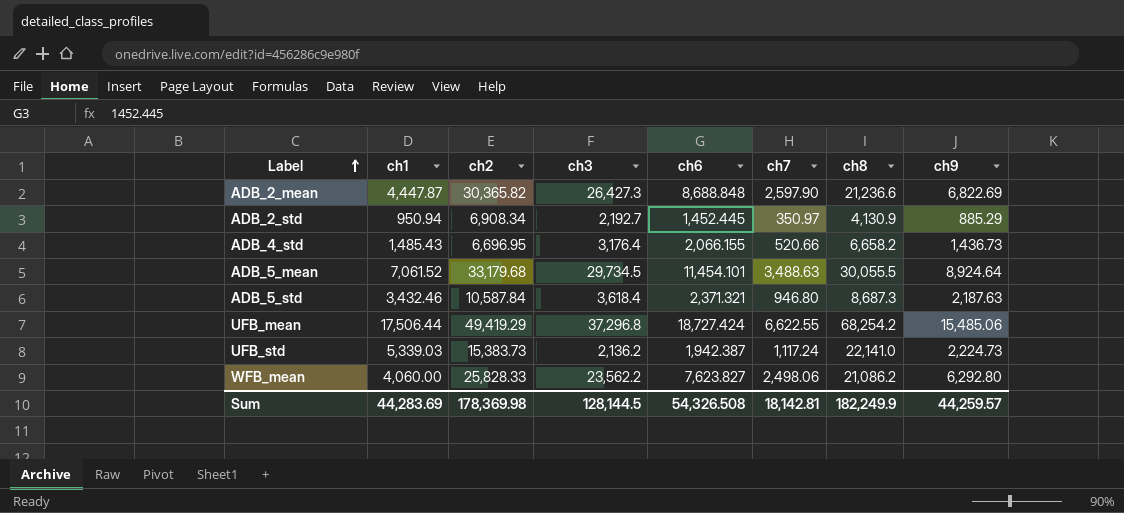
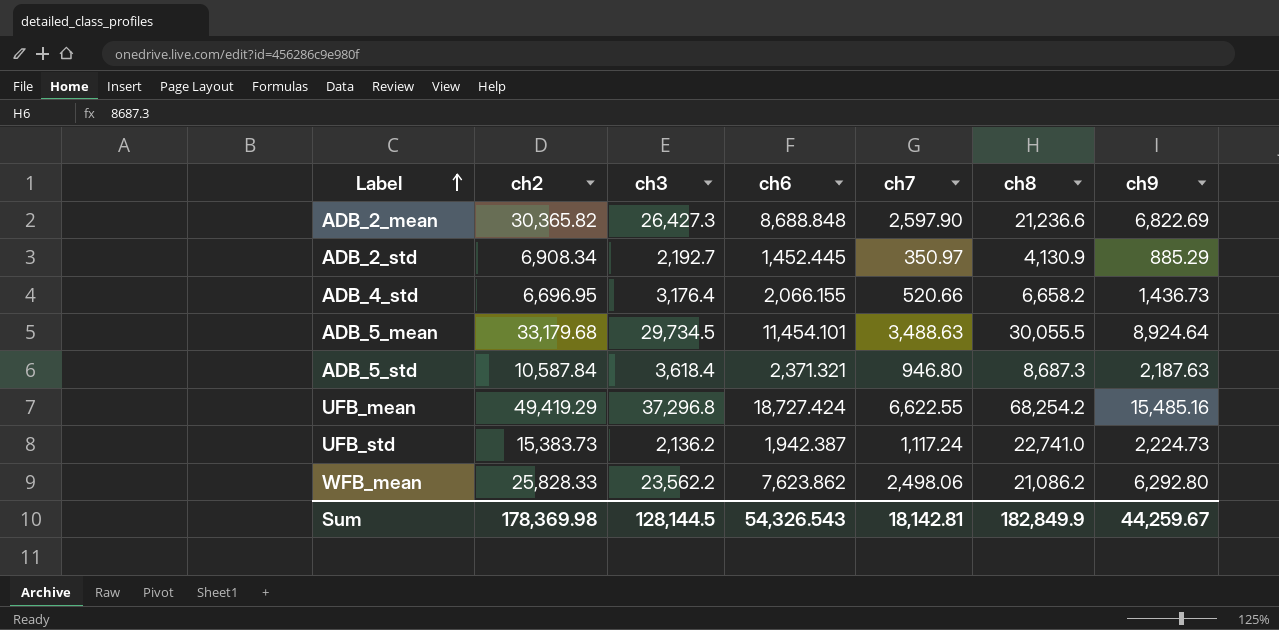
column ch1 | position: 2 -> none
UFB_mean | ch9: 15,485.06 -> 15,485.16
UFB_std | ch8: 22,141.0 -> 22,741.0
WFB_mean | ch6: 7,623.827 -> 7,623.862
Sum | ch6: 54,326.508 -> 54,326.543
Sum | ch8: 182,249.9 -> 182,849.9
Sum | ch9: 44,259.57 -> 44,259.67

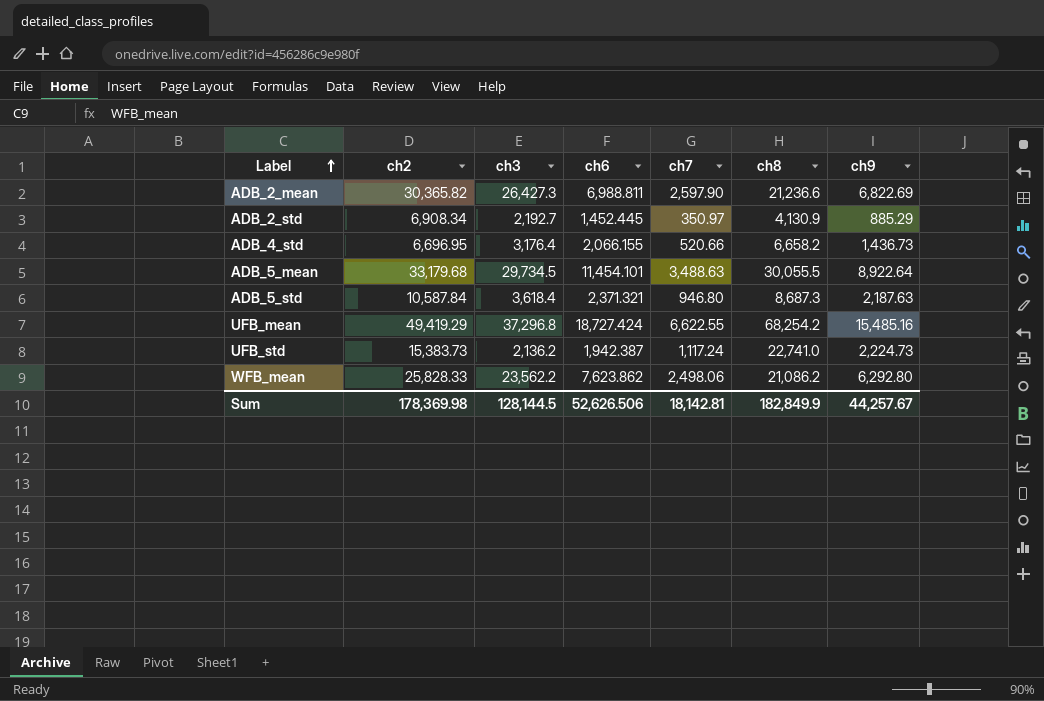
ADB_2_mean | ch6: 8,688.848 -> 6,988.811
ADB_5_mean | ch9: 8,924.64 -> 8,922.64
Sum | ch6: 54,326.543 -> 52,626.506
Sum | ch9: 44,259.67 -> 44,257.67

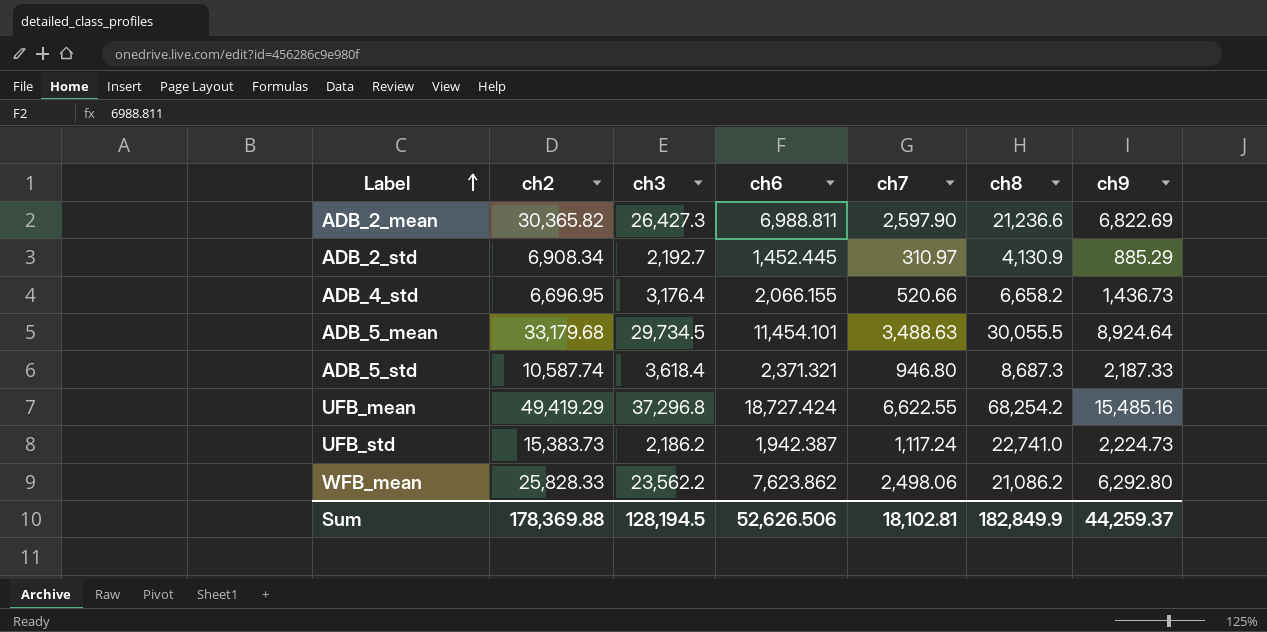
ADB_2_std | ch7: 350.97 -> 310.97
ADB_5_mean | ch9: 8,922.64 -> 8,924.64
ADB_5_std | ch2: 10,587.84 -> 10,587.74
ADB_5_std | ch9: 2,187.63 -> 2,187.33
UFB_std | ch3: 2,136.2 -> 2,186.2
Sum | ch2: 178,369.98 -> 178,369.88
Sum | ch3: 128,144.5 -> 128,194.5
Sum | ch7: 18,142.81 -> 18,102.81
Sum | ch9: 44,257.67 -> 44,259.37

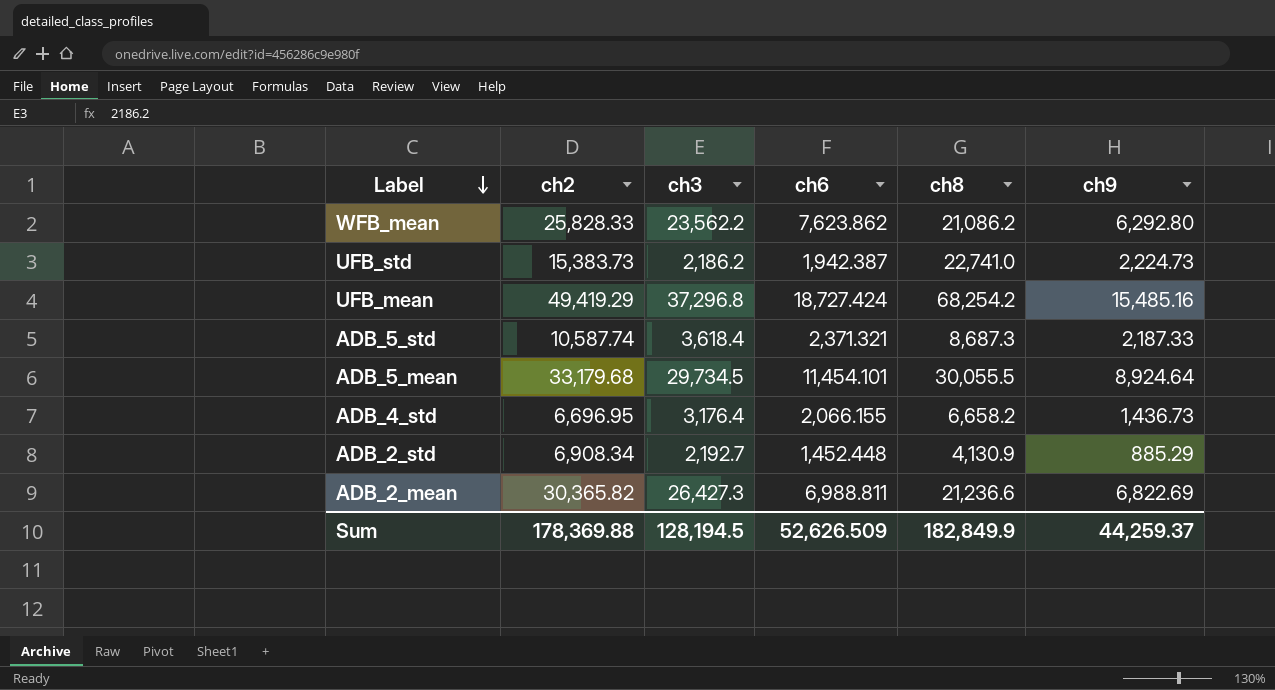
row order: Label ascending -> Label descending
column ch7 | position: 5 -> none
ADB_2_std | ch6: 1,452.445 -> 1,452.448
Sum | ch6: 52,626.506 -> 52,626.509

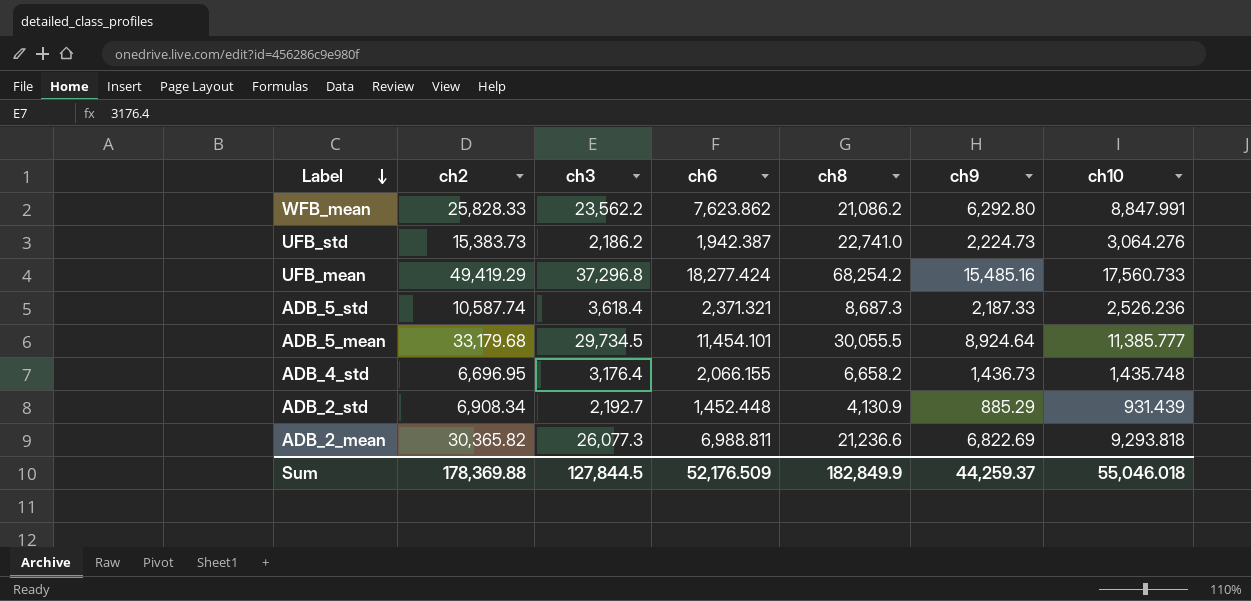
column ch10 | position: none -> 7
UFB_mean | ch6: 18,727.424 -> 18,277.424
ADB_2_mean | ch3: 26,427.3 -> 26,077.3
Sum | ch3: 128,194.5 -> 127,844.5
Sum | ch6: 52,626.509 -> 52,176.509

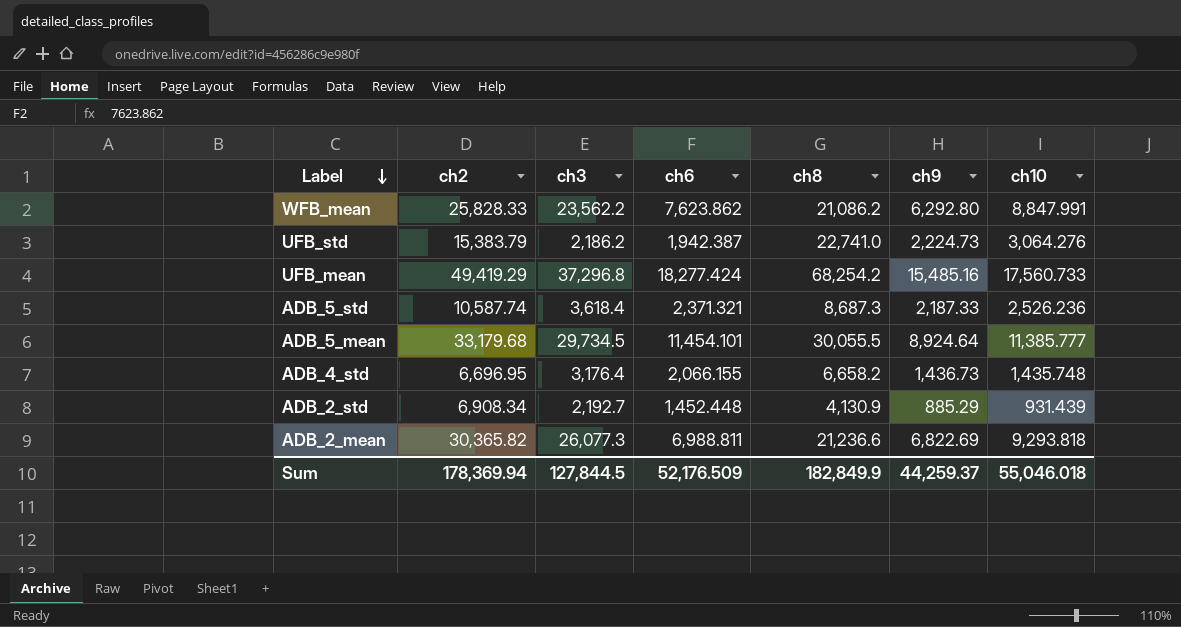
UFB_std | ch2: 15,383.73 -> 15,383.79
Sum | ch2: 178,369.88 -> 178,369.94

